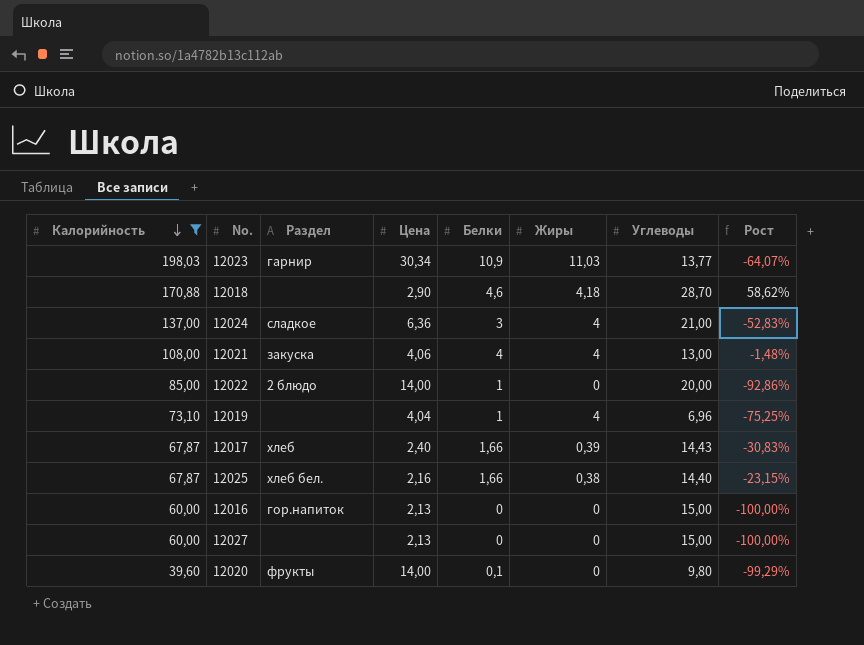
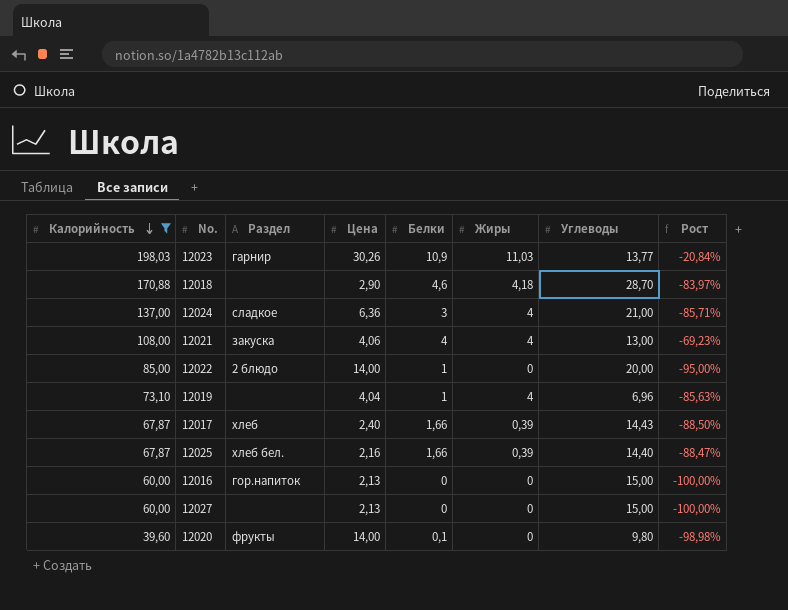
column Рост | formula: ([Белки] - [Цена]) / [Цена] -> ([Белки] - [Углеводы]) / [Углеводы]
12023 | Цена: 30,34 -> 30,26
12025 | Жиры: 0,38 -> 0,39

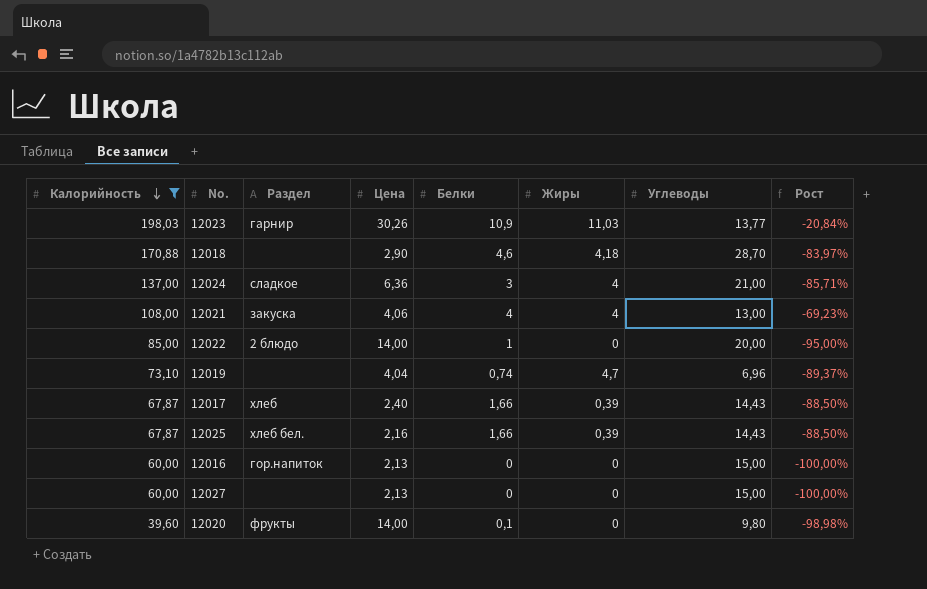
12019 | Белки: 1 -> 0,74
12019 | Жиры: 4 -> 4,7
12019 | Рост: -85,63% -> -89,37%
12025 | Углеводы: 14,40 -> 14,43
12025 | Рост: -88,47% -> -88,50%

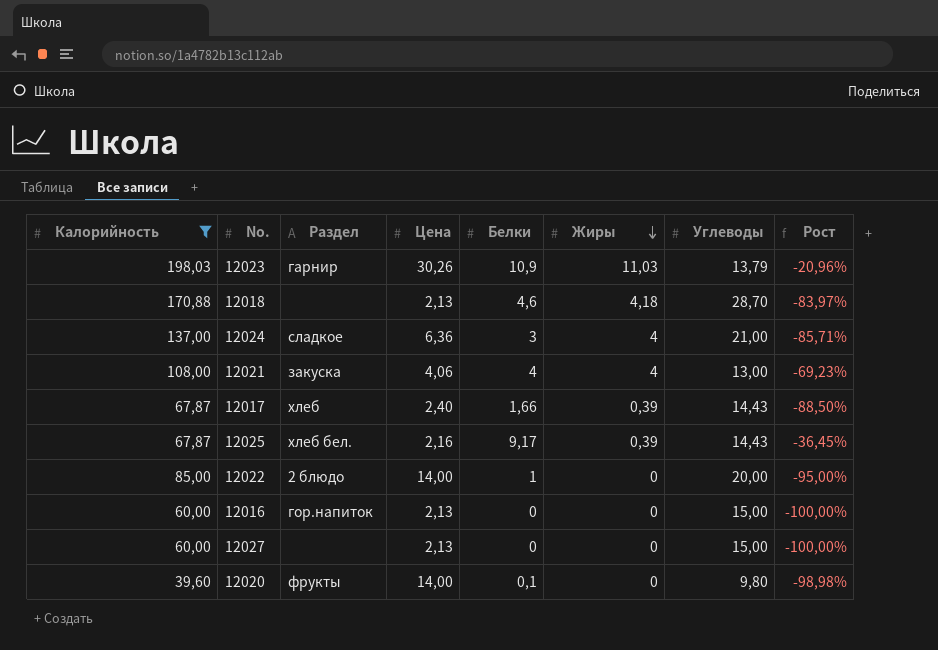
row order: Калорийность descending -> Жиры descending
row 12019: 73,10 | none | 4,04 | 0,74 | 4,7 | 6,96 | -89,37% -> none
12023 | Углеводы: 13,77 -> 13,79
12023 | Рост: -20,84% -> -20,96%
12018 | Цена: 2,90 -> 2,13
12025 | Белки: 1,66 -> 9,17
12025 | Рост: -88,50% -> -36,45%

